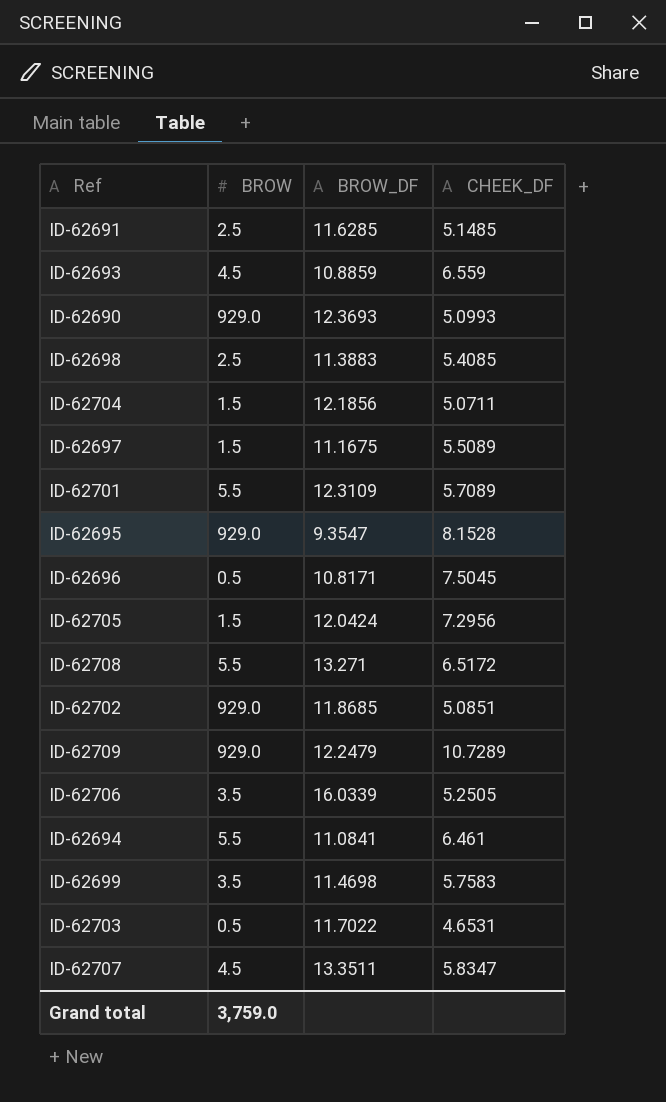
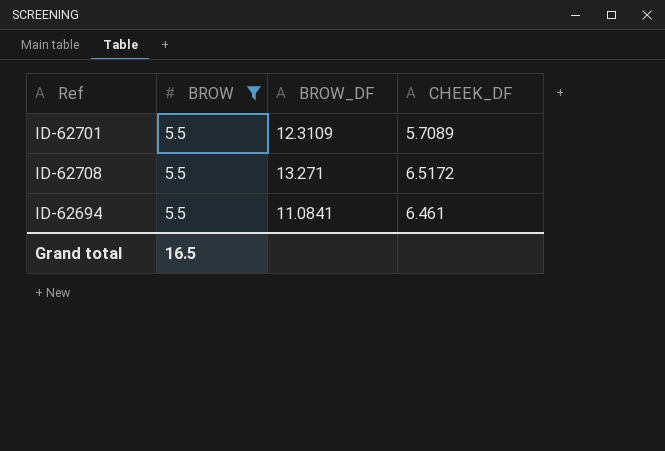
filter: none -> BROW = 5.5
Grand total | BROW: 3,759.0 -> 16.5

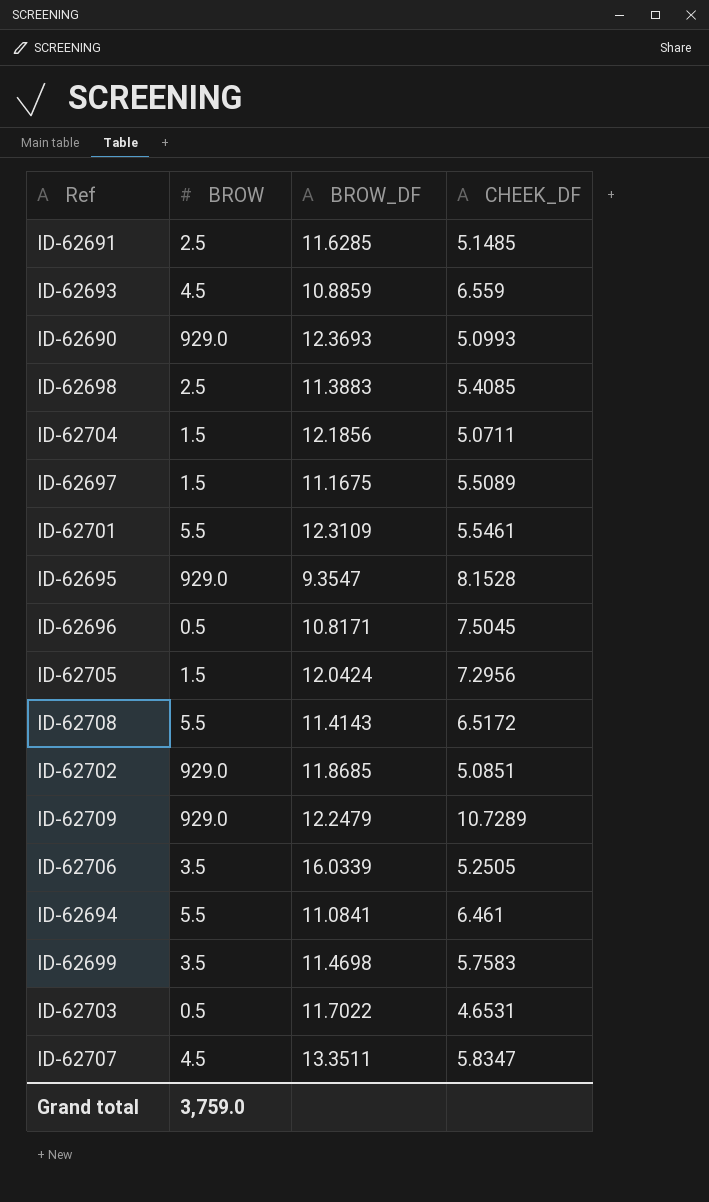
filter: BROW = 5.5 -> none
ID-62701 | CHEEK_DF: 5.7089 -> 5.5461
ID-62708 | BROW_DF: 13.271 -> 11.4143
Grand total | BROW: 16.5 -> 3,759.0

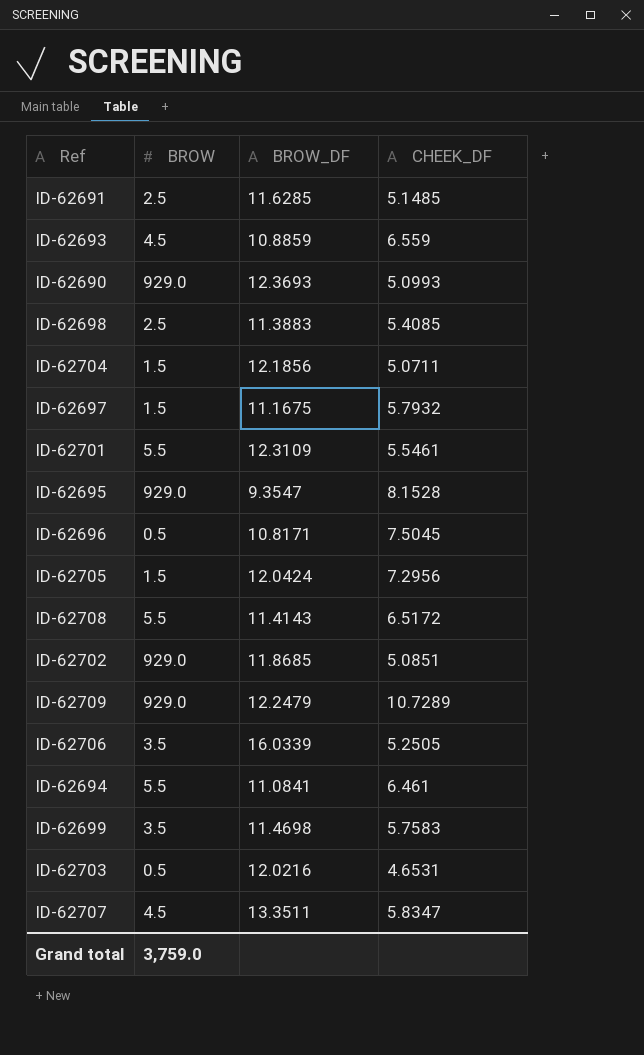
ID-62697 | CHEEK_DF: 5.5089 -> 5.7932
ID-62703 | BROW_DF: 11.7022 -> 12.0216

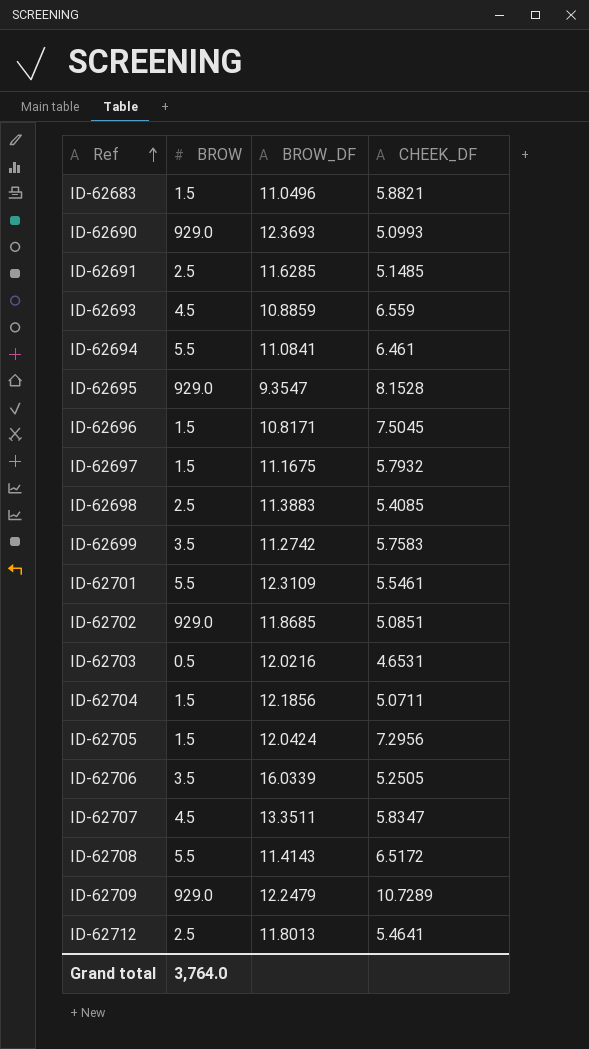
row order: none -> Ref ascending
row ID-62683: none -> 1.5 | 11.0496 | 5.8821
ID-62696 | BROW: 0.5 -> 1.5
ID-62699 | BROW_DF: 11.4698 -> 11.2742
row ID-62712: none -> 2.5 | 11.8013 | 5.4641
Grand total | BROW: 3,759.0 -> 3,764.0

